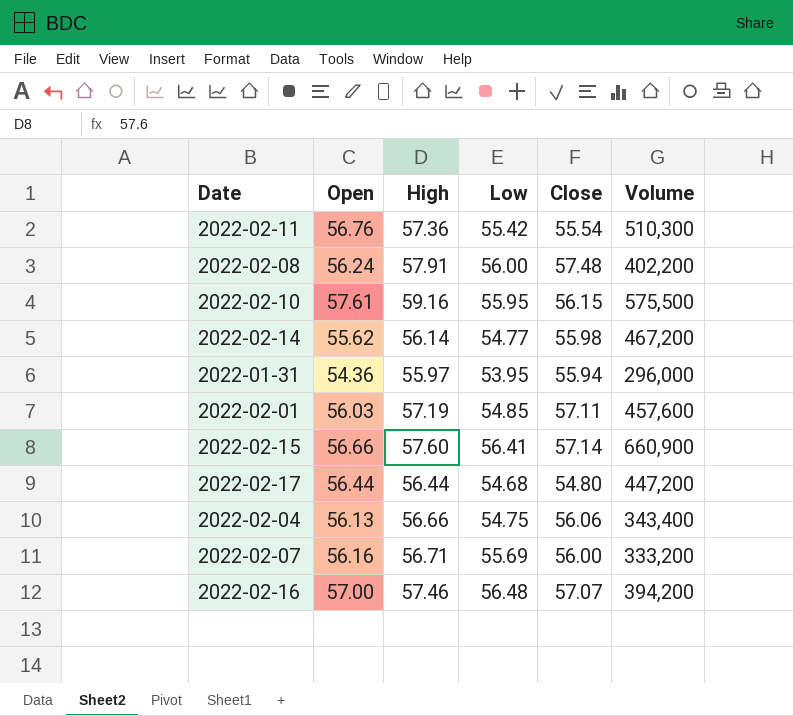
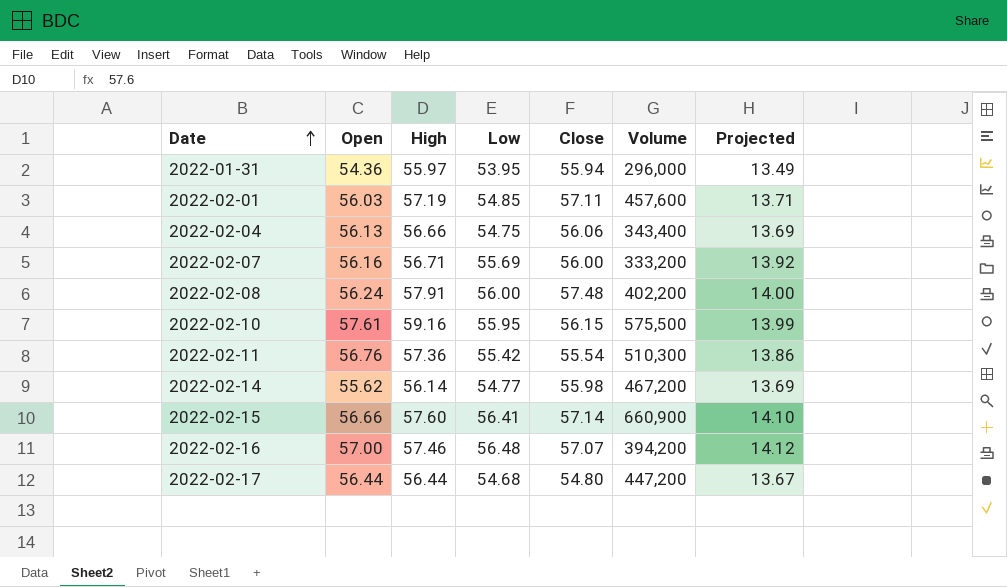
row order: none -> Date ascending
column Projected | formula: none -> [Low] * 0.25

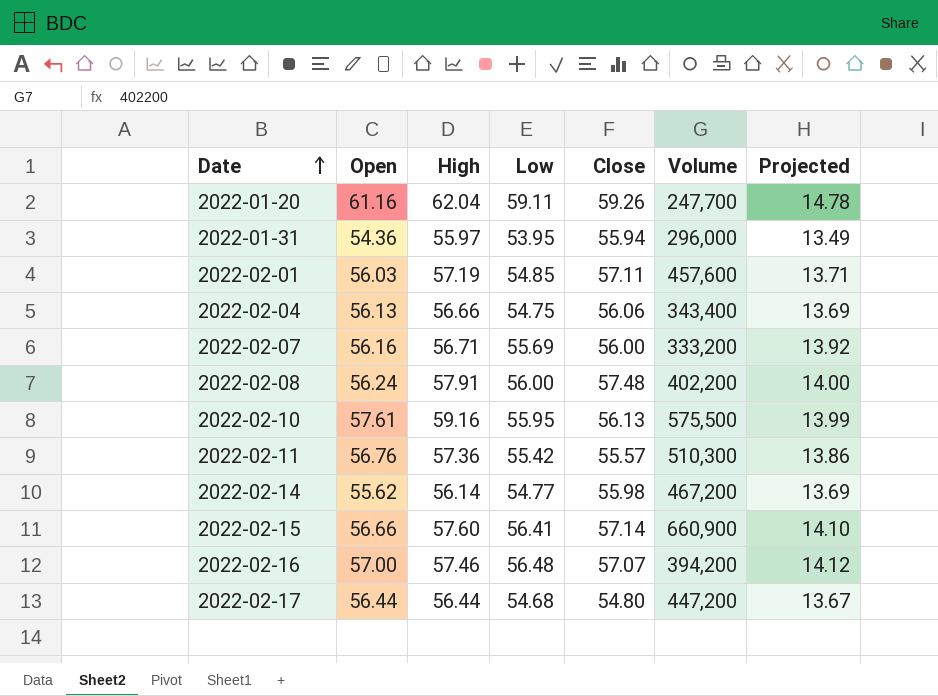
row 2022-01-20: none -> 61.16 | 62.04 | 59.11 | 59.26 | 247,700 | 14.78
2022-02-10 | Close: 56.15 -> 56.13
2022-02-11 | Close: 55.54 -> 55.57

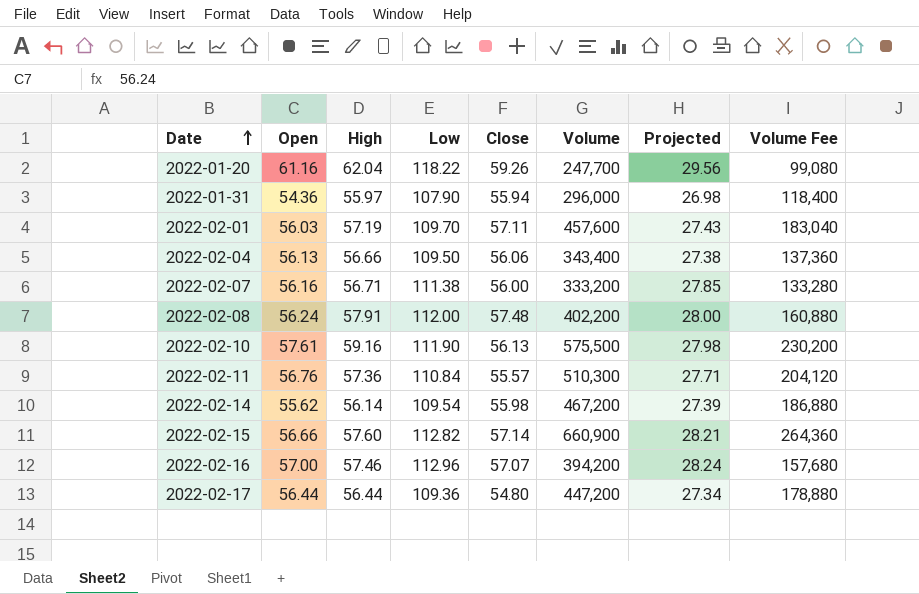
column Volume Fee | formula: none -> [Volume] * 0.4
2022-01-20 | Low: 59.11 -> 118.22
2022-01-20 | Projected: 14.78 -> 29.56
2022-01-31 | Low: 53.95 -> 107.90
2022-01-31 | Projected: 13.49 -> 26.98
2022-02-01 | Low: 54.85 -> 109.70
2022-02-01 | Projected: 13.71 -> 27.43
2022-02-04 | Low: 54.75 -> 109.50
2022-02-04 | Projected: 13.69 -> 27.38
2022-02-07 | Low: 55.69 -> 111.38
2022-02-07 | Projected: 13.92 -> 27.85
2022-02-08 | Low: 56.00 -> 112.00
2022-02-08 | Projected: 14.00 -> 28.00
2022-02-10 | Low: 55.95 -> 111.90
2022-02-10 | Projected: 13.99 -> 27.98
2022-02-11 | Low: 55.42 -> 110.84
2022-02-11 | Projected: 13.86 -> 27.71
2022-02-14 | Low: 54.77 -> 109.54
2022-02-14 | Projected: 13.69 -> 27.39
2022-02-15 | Low: 56.41 -> 112.82
2022-02-15 | Projected: 14.10 -> 28.21
2022-02-16 | Low: 56.48 -> 112.96
2022-02-16 | Projected: 14.12 -> 28.24
2022-02-17 | Low: 54.68 -> 109.36
2022-02-17 | Projected: 13.67 -> 27.34

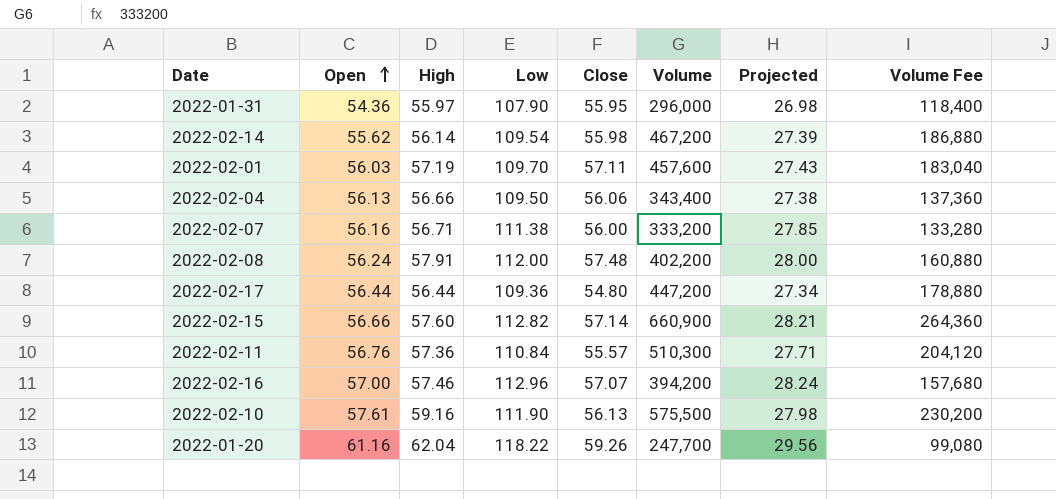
row order: Date ascending -> Open ascending
2022-01-31 | Close: 55.94 -> 55.95

